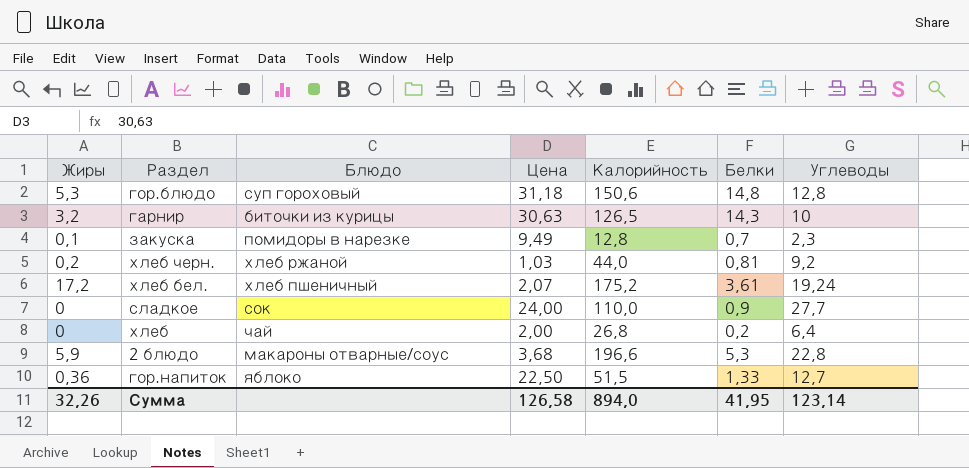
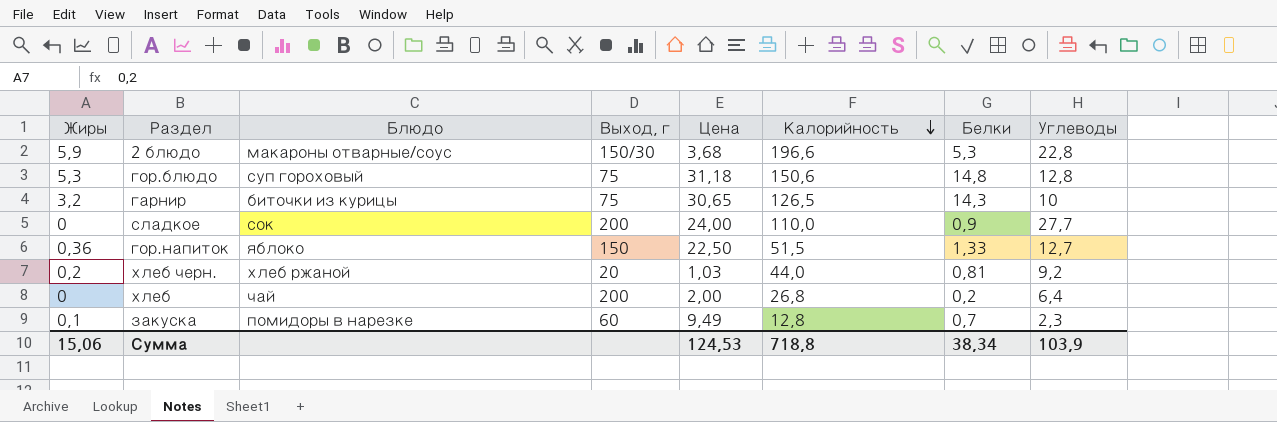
row order: none -> Калорийность descending
column Выход, г | position: none -> 4
row хлеб бел.: 17,2 | хлеб пшеничный | 2,07 | 175,2 | 3,61 | 19,24 -> none
гарнир | Цена: 30,63 -> 30,65
Сумма | Жиры: 32,26 -> 15,06
Сумма | Цена: 126,58 -> 124,53
Сумма | Калорийность: 894,0 -> 718,8
Сумма | Белки: 41,95 -> 38,34
Сумма | Углеводы: 123,14 -> 103,9

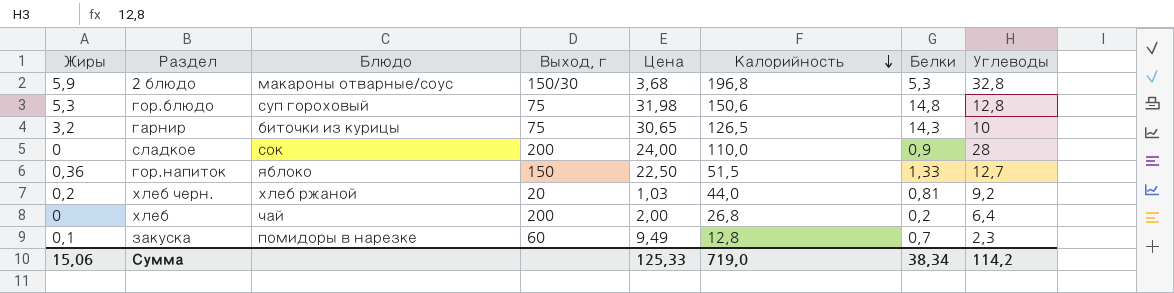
2 блюдо | Калорийность: 196,6 -> 196,8
2 блюдо | Углеводы: 22,8 -> 32,8
гор.блюдо | Цена: 31,18 -> 31,98
сладкое | Углеводы: 27,7 -> 28
Сумма | Цена: 124,53 -> 125,33
Сумма | Калорийность: 718,8 -> 719,0
Сумма | Углеводы: 103,9 -> 114,2

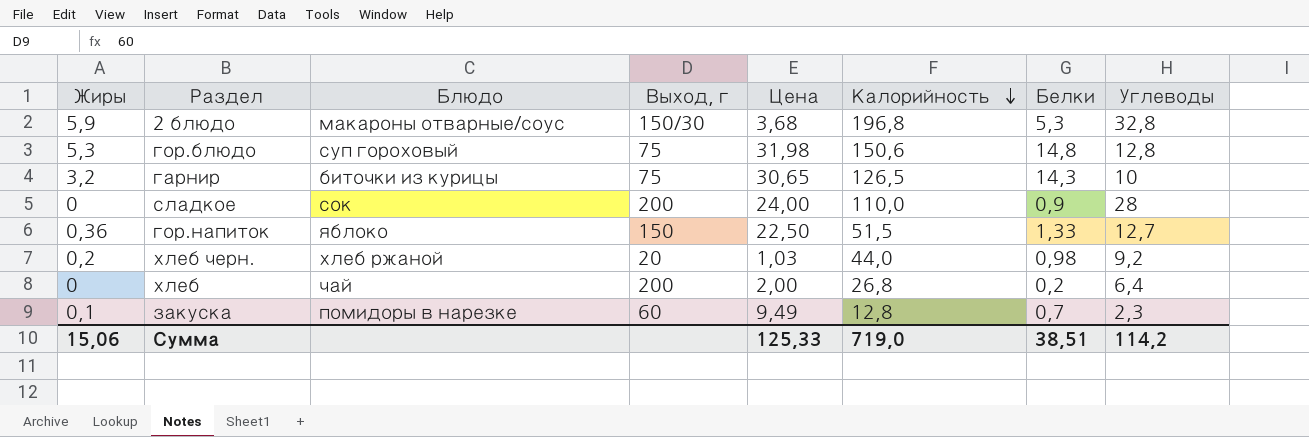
хлеб черн. | Белки: 0,81 -> 0,98
Сумма | Белки: 38,34 -> 38,51

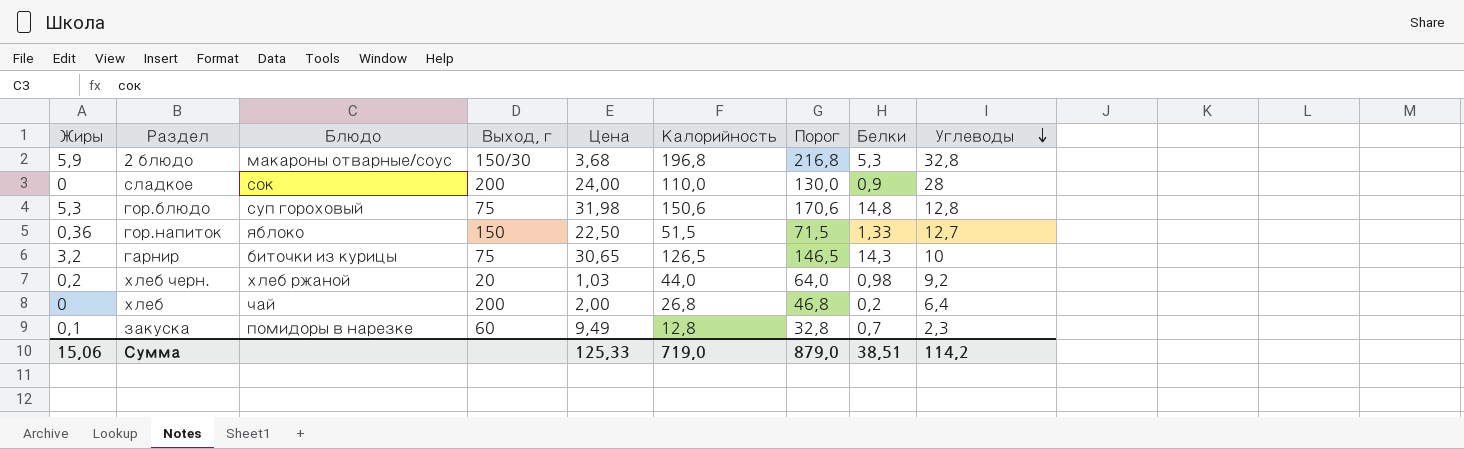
row order: Калорийность descending -> Углеводы descending
column Порог | formula: none -> [Калорийность] + 20

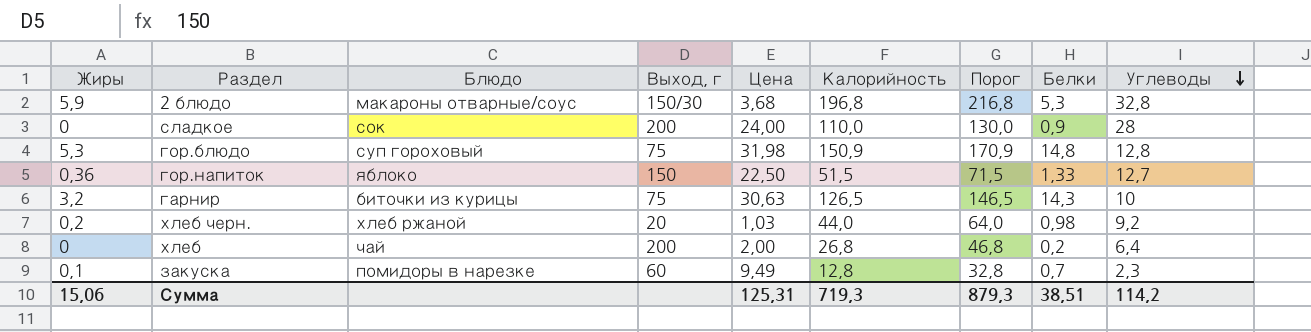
гор.блюдо | Калорийность: 150,6 -> 150,9
гор.блюдо | Порог: 170,6 -> 170,9
гарнир | Цена: 30,65 -> 30,63
Сумма | Цена: 125,33 -> 125,31
Сумма | Калорийность: 719,0 -> 719,3
Сумма | Порог: 879,0 -> 879,3

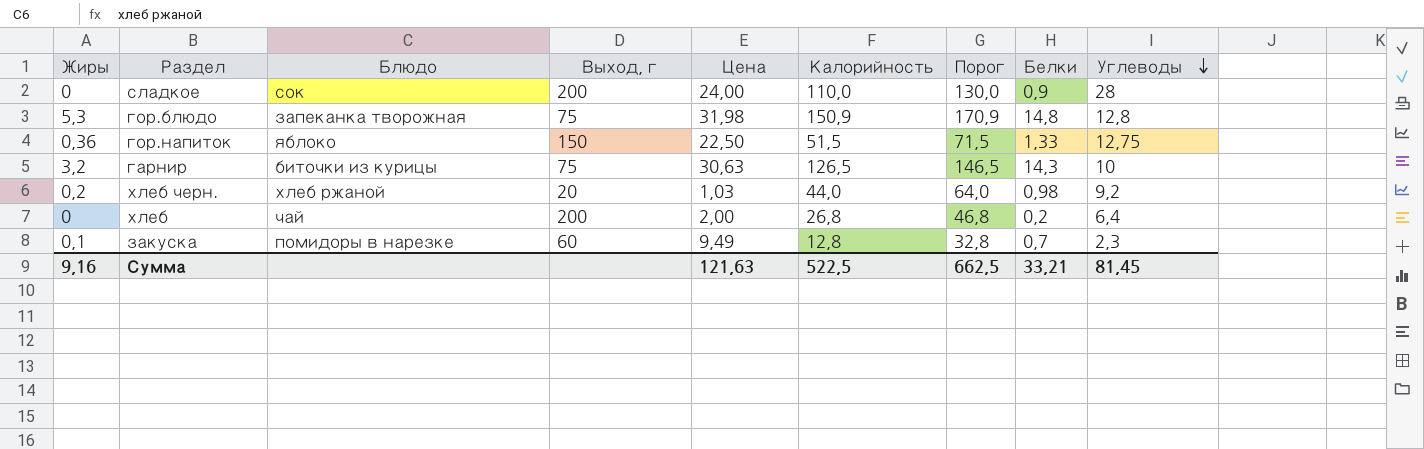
row 2 блюдо: 5,9 | макароны отварные/соус | 150/30 | 3,68 | 196,8 | 216,8 | 5,3 | 32,8 -> none
гор.блюдо | Блюдо: суп гороховый -> запеканка творожная
гор.напиток | Углеводы: 12,7 -> 12,75
Сумма | Жиры: 15,06 -> 9,16
Сумма | Цена: 125,31 -> 121,63
Сумма | Калорийность: 719,3 -> 522,5
Сумма | Порог: 879,3 -> 662,5
Сумма | Белки: 38,51 -> 33,21
Сумма | Углеводы: 114,2 -> 81,45

